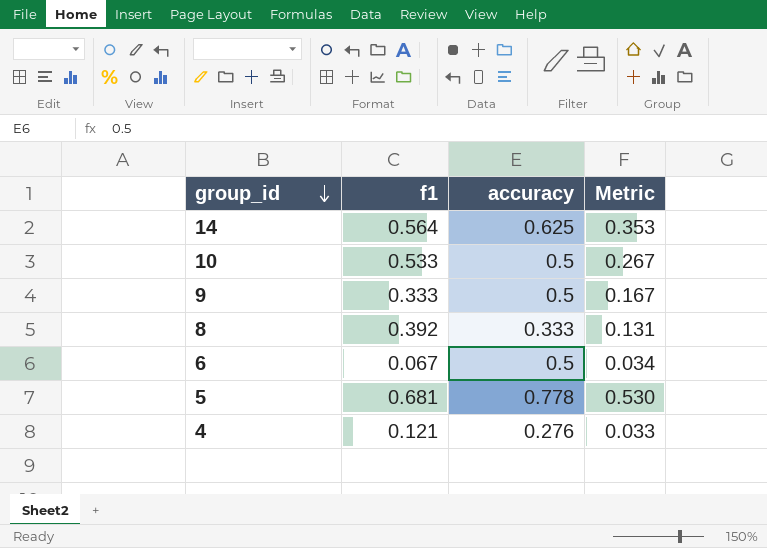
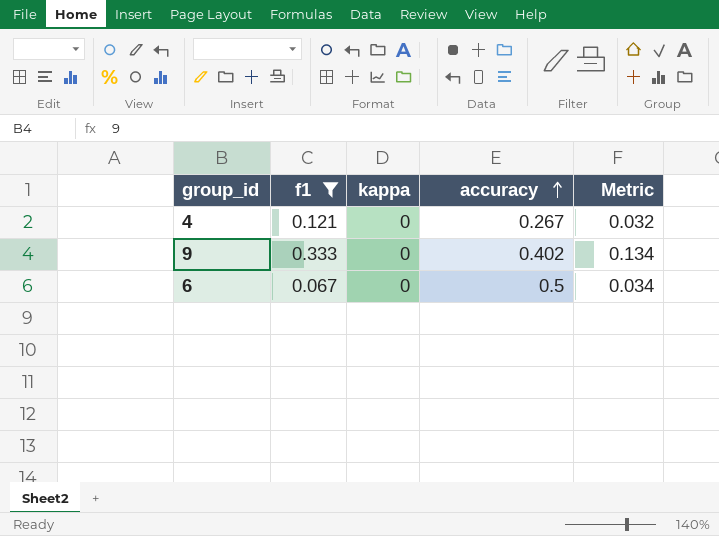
filter: none -> f1 <= 0.333
row order: group_id descending -> accuracy ascending
column kappa | position: none -> 3
4 | accuracy: 0.276 -> 0.267
4 | Metric: 0.033 -> 0.032
9 | accuracy: 0.5 -> 0.402
9 | Metric: 0.167 -> 0.134

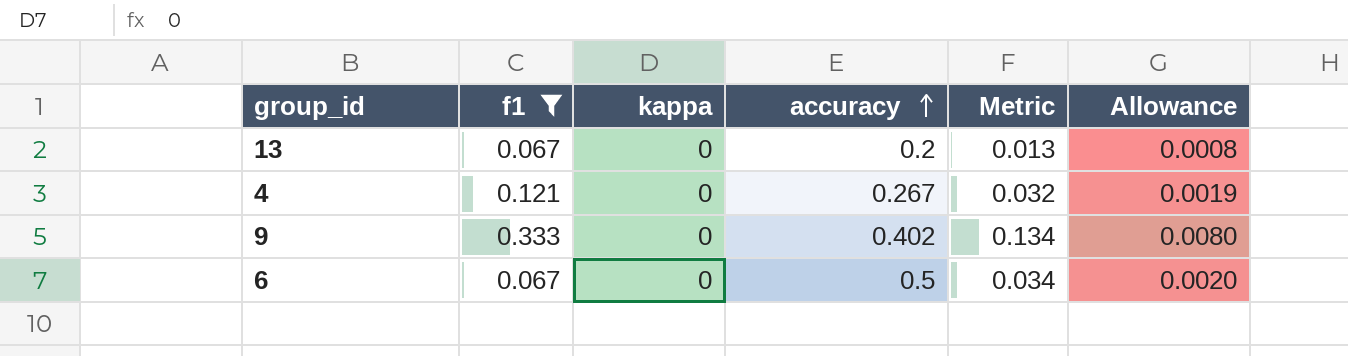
column Allowance | formula: none -> [Metric] * 0.06
row 13: none -> 0.067 | 0 | 0.2 | 0.013 | 0.0008

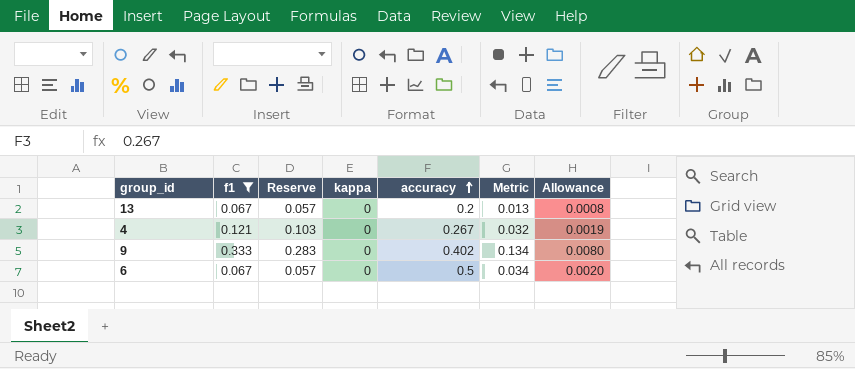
column Reserve | formula: none -> [f1] * 0.85

